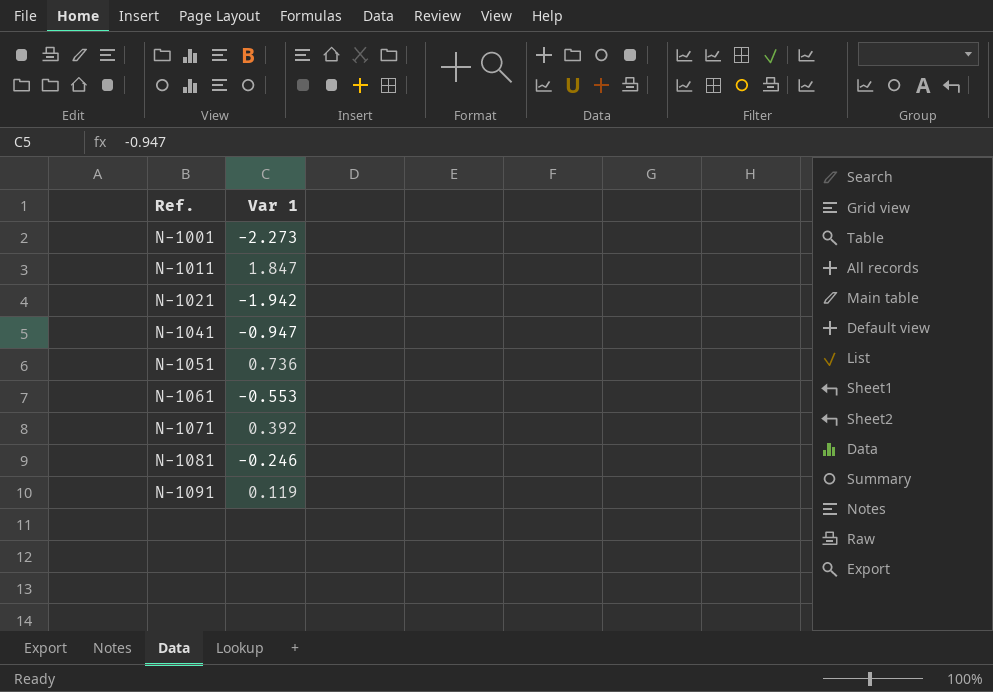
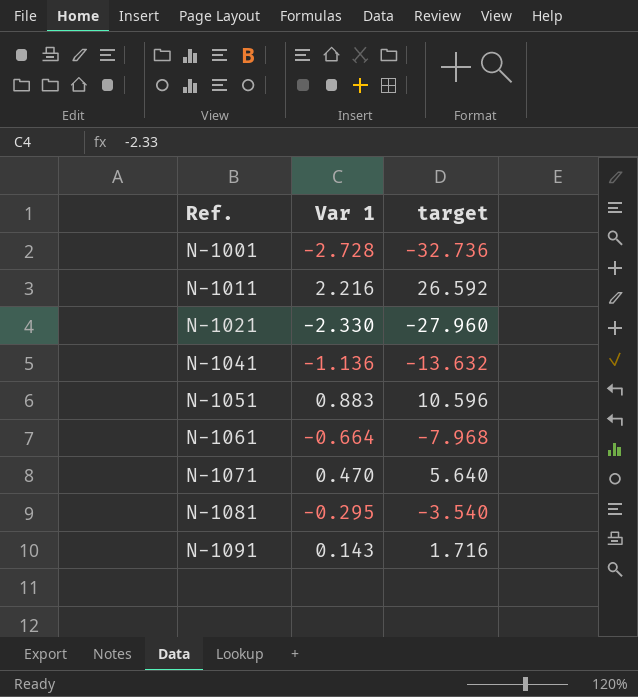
column target | formula: none -> [Var 1] * 12
N-1001 | Var 1: -2.273 -> -2.728
N-1011 | Var 1: 1.847 -> 2.216
N-1021 | Var 1: -1.942 -> -2.330
N-1041 | Var 1: -0.947 -> -1.136
N-1051 | Var 1: 0.736 -> 0.883
N-1061 | Var 1: -0.553 -> -0.664
N-1071 | Var 1: 0.392 -> 0.470
N-1081 | Var 1: -0.246 -> -0.295
N-1091 | Var 1: 0.119 -> 0.143

